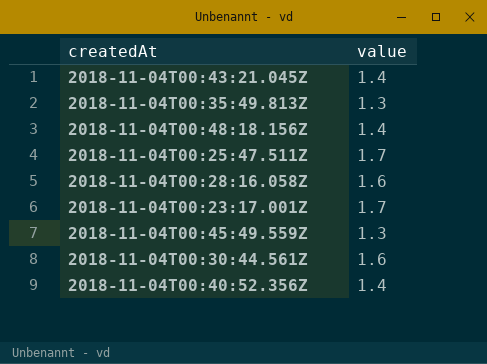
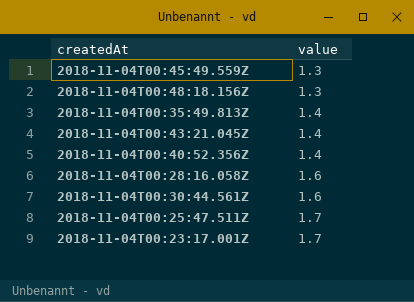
row order: none -> value ascending
2018-11-04T00:48:18.156Z | value: 1.4 -> 1.3
2018-11-04T00:35:49.813Z | value: 1.3 -> 1.4

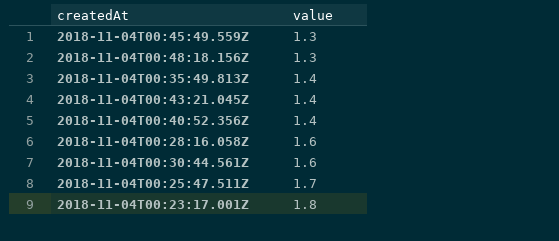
2018-11-04T00:23:17.001Z | value: 1.7 -> 1.8

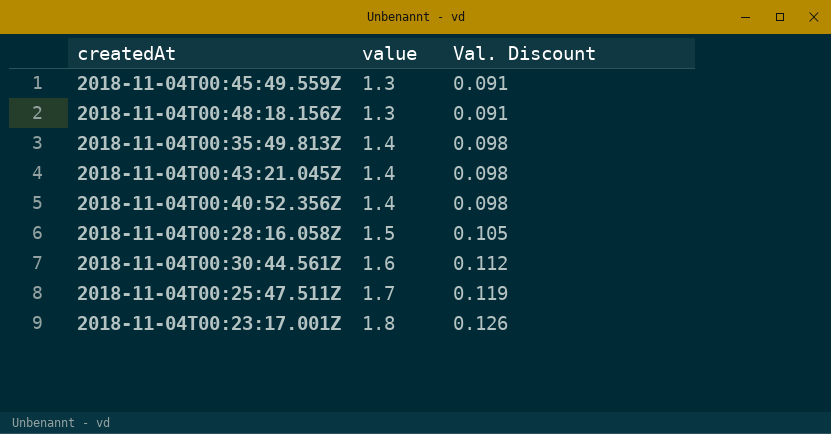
column Val. Discount | formula: none -> [value] * 0.07
2018-11-04T00:28:16.058Z | value: 1.6 -> 1.5

